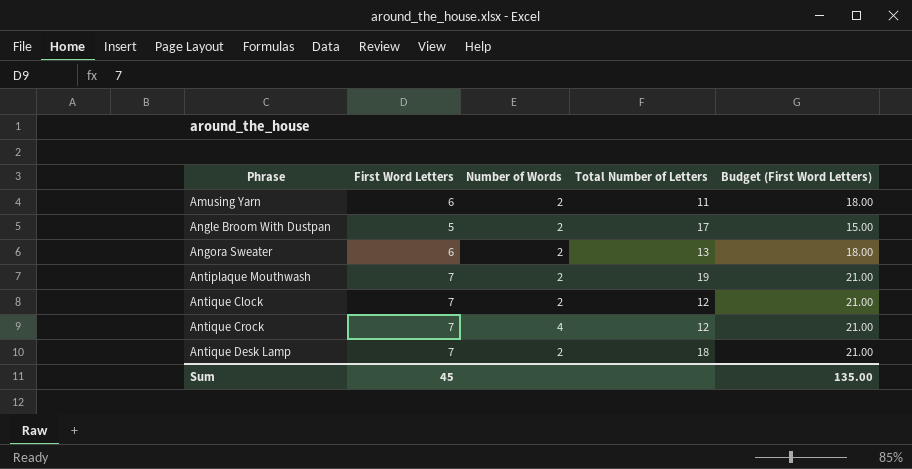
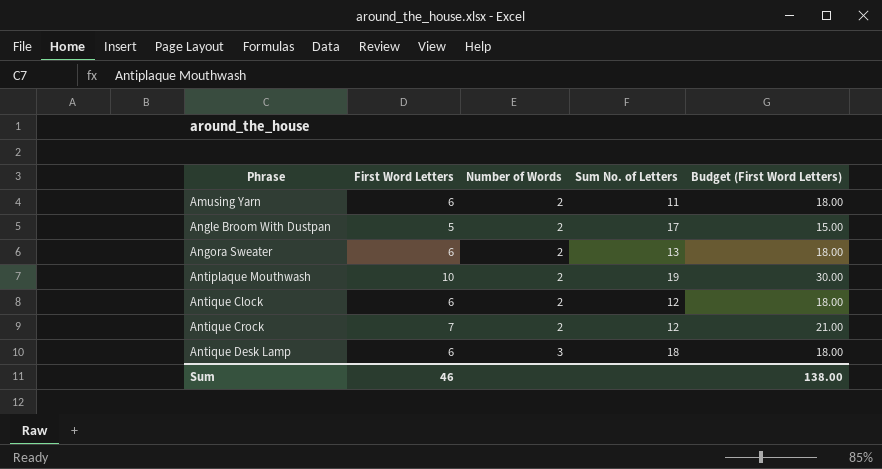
column name: Total Number of Letters -> Sum No. of Letters
Antiplaque Mouthwash | First Word Letters: 7 -> 10
Antiplaque Mouthwash | Budget (First Word Letters): 21.00 -> 30.00
Antique Clock | First Word Letters: 7 -> 6
Antique Clock | Budget (First Word Letters): 21.00 -> 18.00
Antique Crock | Number of Words: 4 -> 2
Antique Desk Lamp | First Word Letters: 7 -> 6
Antique Desk Lamp | Number of Words: 2 -> 3
Antique Desk Lamp | Budget (First Word Letters): 21.00 -> 18.00
Sum | First Word Letters: 45 -> 46
Sum | Budget (First Word Letters): 135.00 -> 138.00

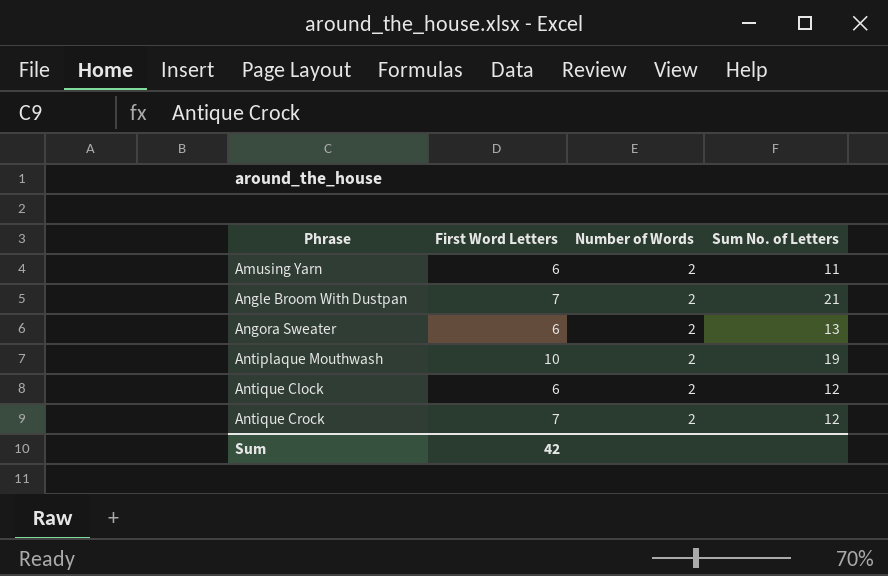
column Budget (First Word Letters) | formula: [First Word Letters] * 3 -> none
row Antique Desk Lamp: 6 | 3 | 18 | 18.00 -> none
Angle Broom With Dustpan | First Word Letters: 5 -> 7
Angle Broom With Dustpan | Sum No. of Letters: 17 -> 21
Sum | First Word Letters: 46 -> 42

